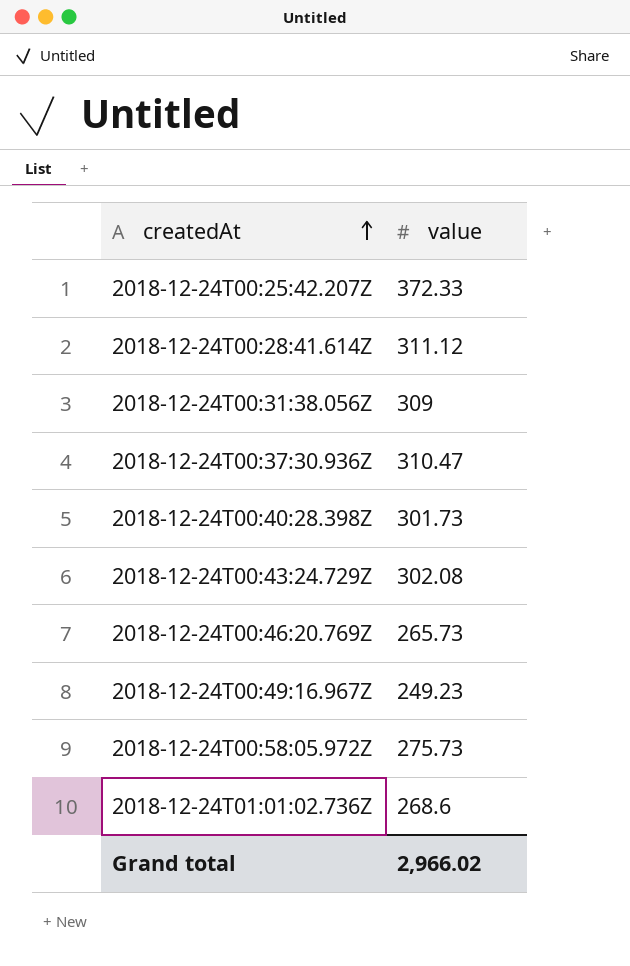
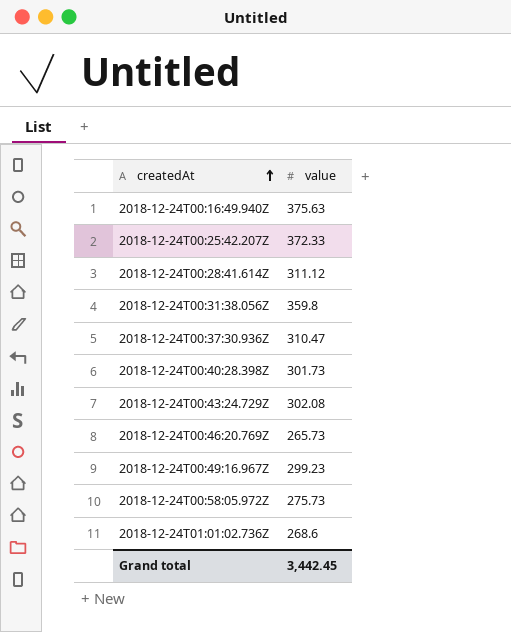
row 2018-12-24T00:16:49.940Z: none -> 375.63
2018-12-24T00:31:38.056Z | value: 309 -> 359.8
2018-12-24T00:49:16.967Z | value: 249.23 -> 299.23
Grand total | value: 2,966.02 -> 3,442.45

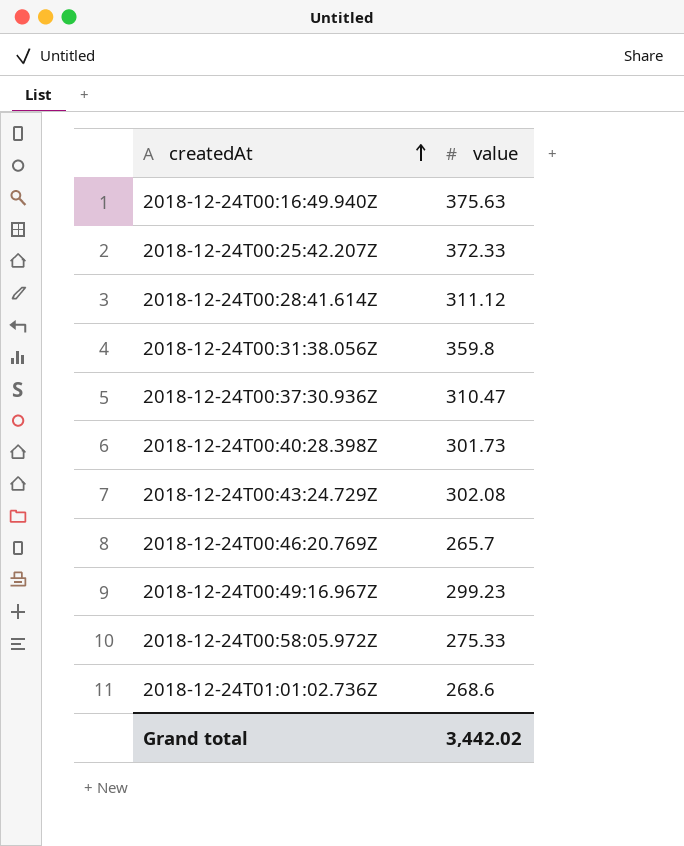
2018-12-24T00:46:20.769Z | value: 265.73 -> 265.7
2018-12-24T00:58:05.972Z | value: 275.73 -> 275.33
Grand total | value: 3,442.45 -> 3,442.02

